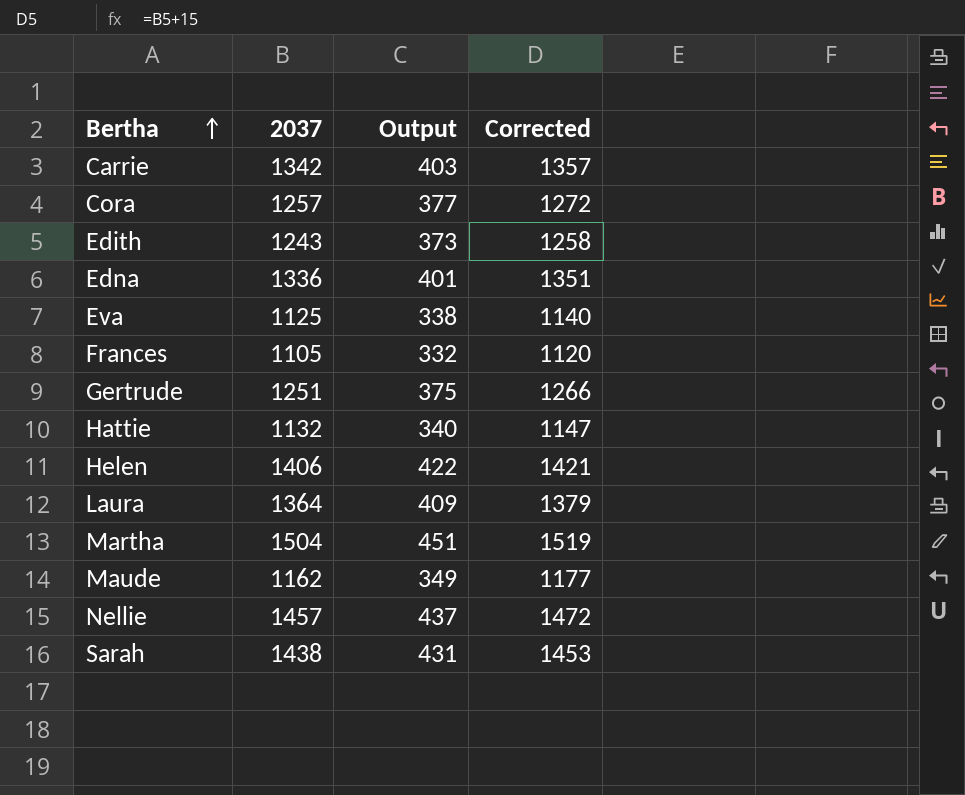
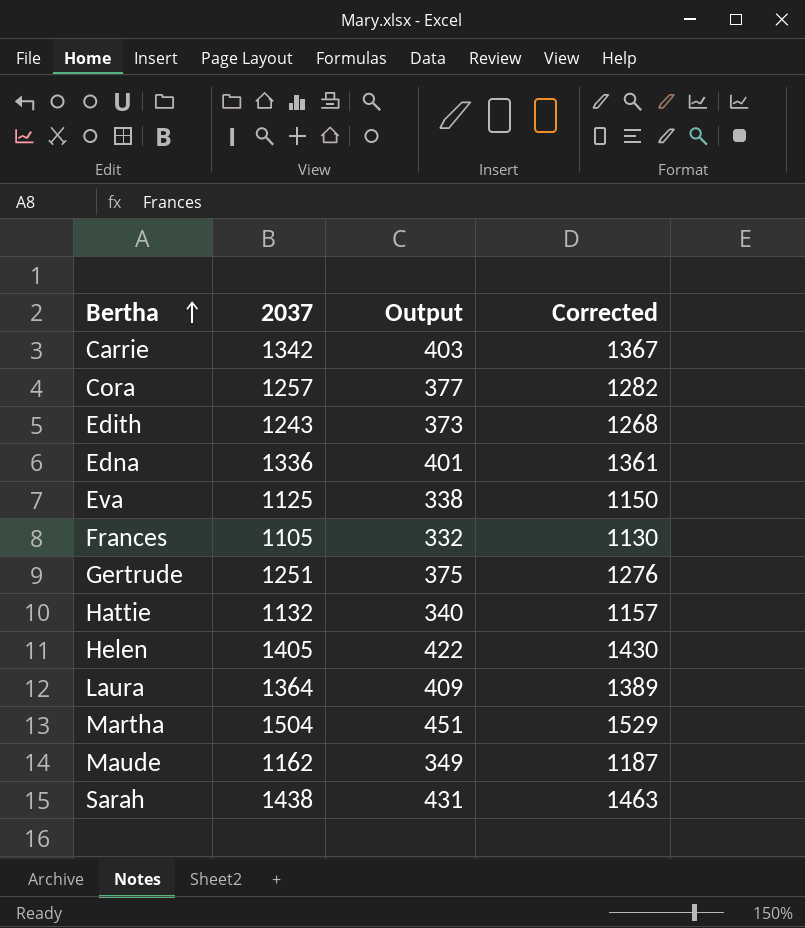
column Corrected | formula: [2037] + 15 -> [2037] + 25
row Nellie: 1457 | 437 | 1472 -> none
Helen | 2037: 1406 -> 1405

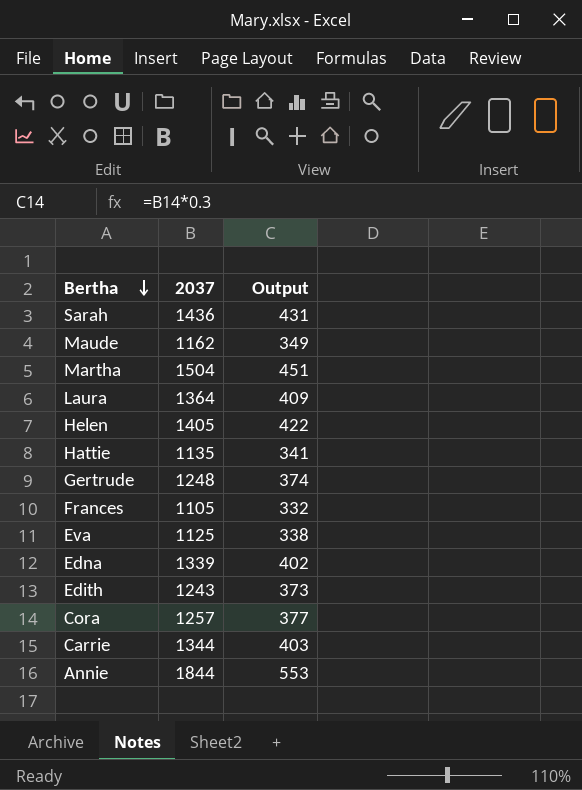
row order: Bertha ascending -> Bertha descending
column Corrected | formula: [2037] + 25 -> none
Sarah | 2037: 1438 -> 1436
Hattie | 2037: 1132 -> 1135
Hattie | Output: 340 -> 341
Gertrude | 2037: 1251 -> 1248
Gertrude | Output: 375 -> 374
Edna | 2037: 1336 -> 1339
Edna | Output: 401 -> 402
Carrie | 2037: 1342 -> 1344
row Annie: none -> 1844 | 553

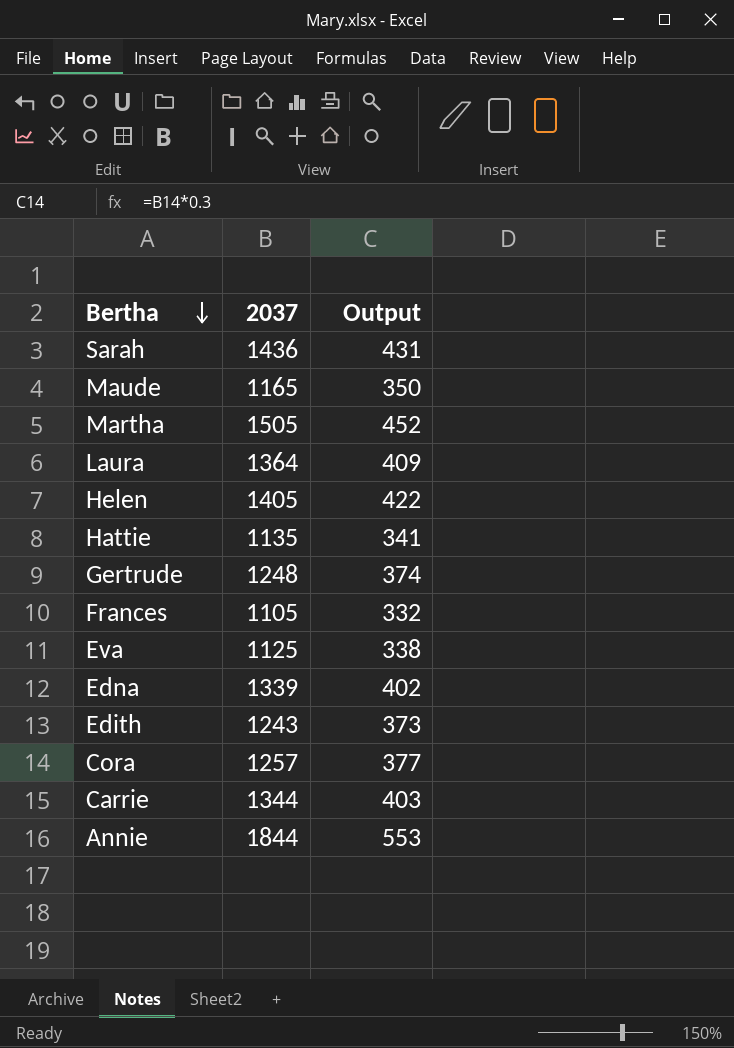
Maude | 2037: 1162 -> 1165
Maude | Output: 349 -> 350
Martha | 2037: 1504 -> 1505
Martha | Output: 451 -> 452

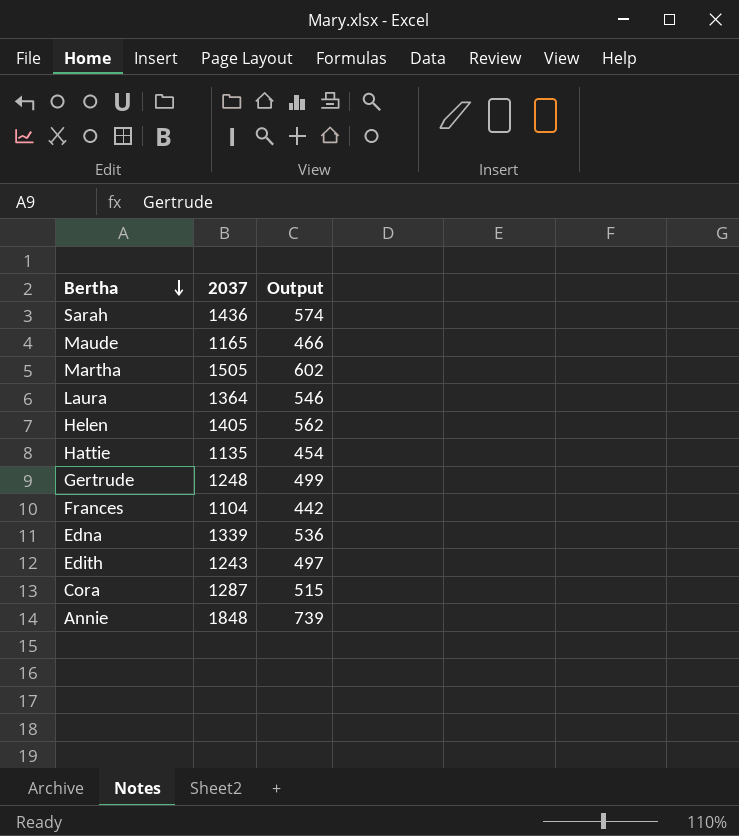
column Output | formula: [2037] * 0.3 -> [2037] * 0.4
row Eva: 1125 | 338 -> none
row Carrie: 1344 | 403 -> none
Frances | 2037: 1105 -> 1104
Cora | 2037: 1257 -> 1287
Annie | 2037: 1844 -> 1848

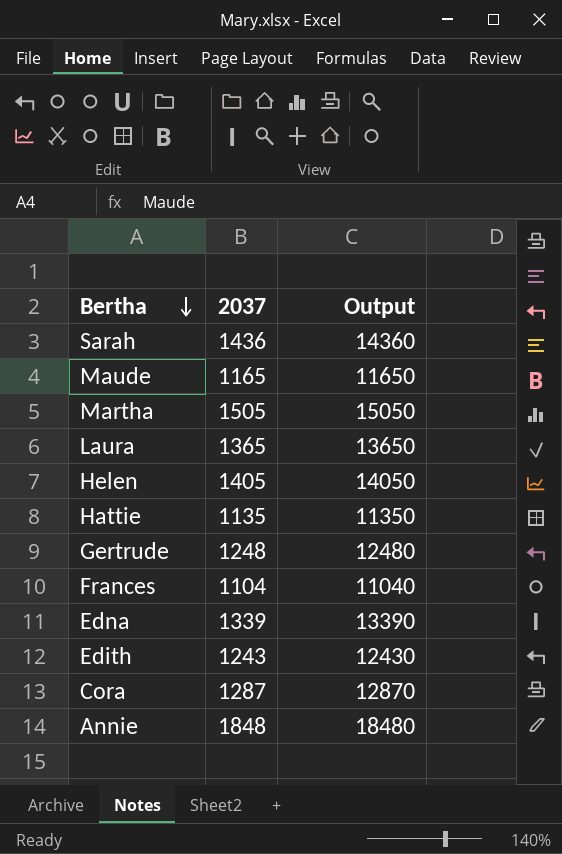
column Output | formula: [2037] * 0.4 -> [2037] * 10
Laura | 2037: 1364 -> 1365

